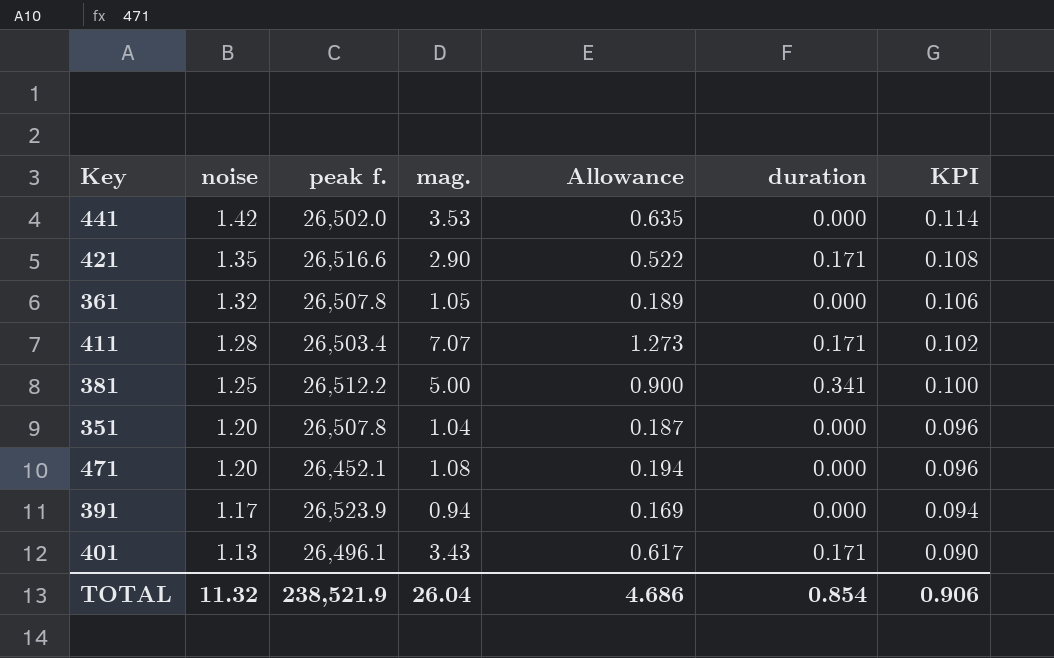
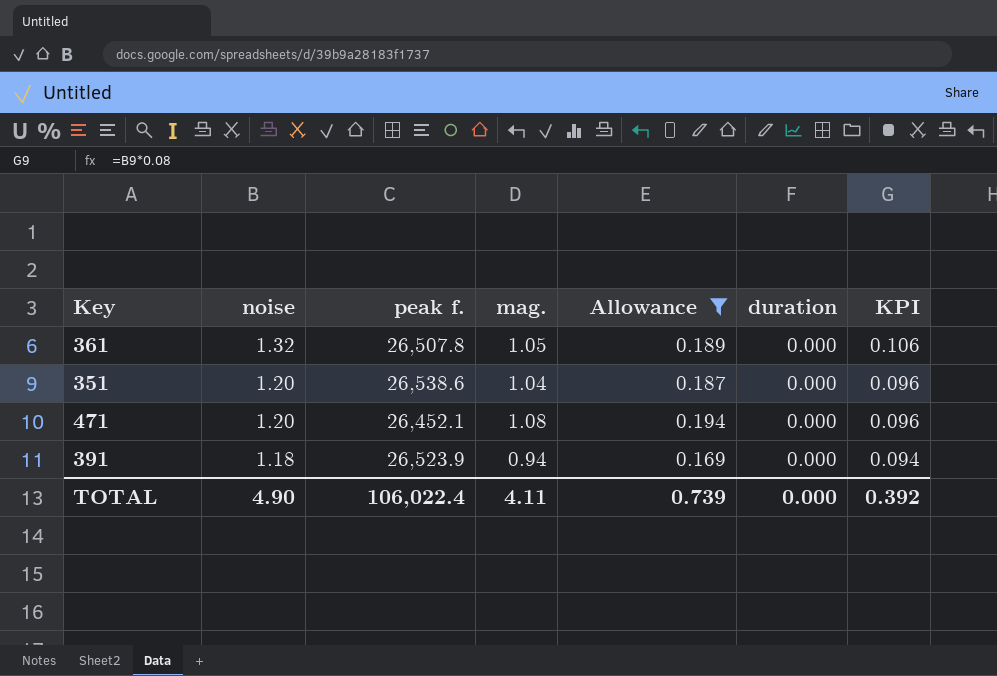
filter: none -> Allowance <= 0.194
351 | peak f.: 26,507.8 -> 26,538.6
391 | noise: 1.17 -> 1.18
TOTAL | noise: 11.32 -> 4.90
TOTAL | peak f.: 238,521.9 -> 106,022.4
TOTAL | mag.: 26.04 -> 4.11
TOTAL | Allowance: 4.686 -> 0.739
TOTAL | duration: 0.854 -> 0.000
TOTAL | KPI: 0.906 -> 0.392

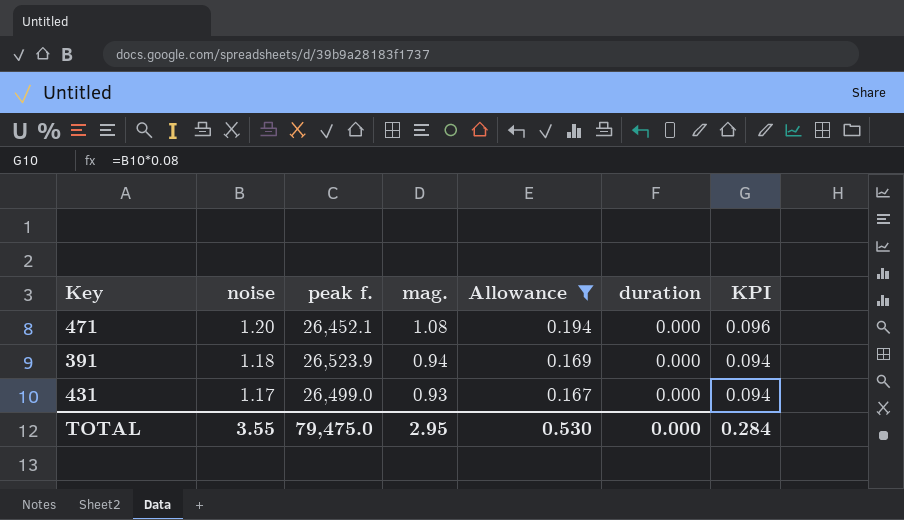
row 361: 1.32 | 26,507.8 | 1.05 | 0.189 | 0.000 | 0.106 -> none
row 351: 1.20 | 26,538.6 | 1.04 | 0.187 | 0.000 | 0.096 -> none
row 431: none -> 1.17 | 26,499.0 | 0.93 | 0.167 | 0.000 | 0.094
TOTAL | noise: 4.90 -> 3.55
TOTAL | peak f.: 106,022.4 -> 79,475.0
TOTAL | mag.: 4.11 -> 2.95
TOTAL | Allowance: 0.739 -> 0.530
TOTAL | KPI: 0.392 -> 0.284

